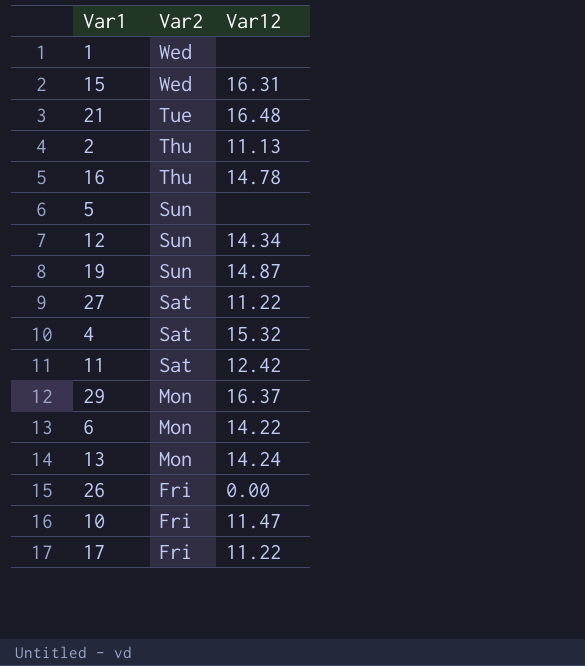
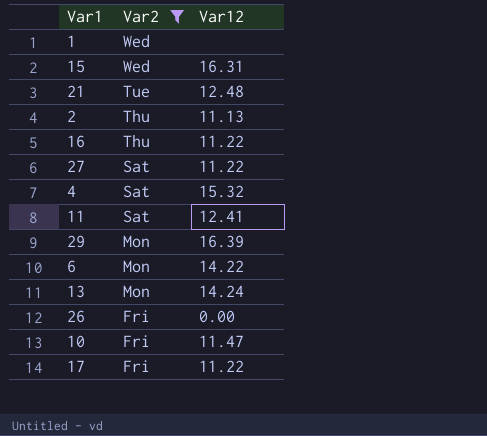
filter: none -> Var2 != Sun
21 | Var12: 16.48 -> 12.48
16 | Var12: 14.78 -> 11.22
11 | Var12: 12.42 -> 12.41
29 | Var12: 16.37 -> 16.39

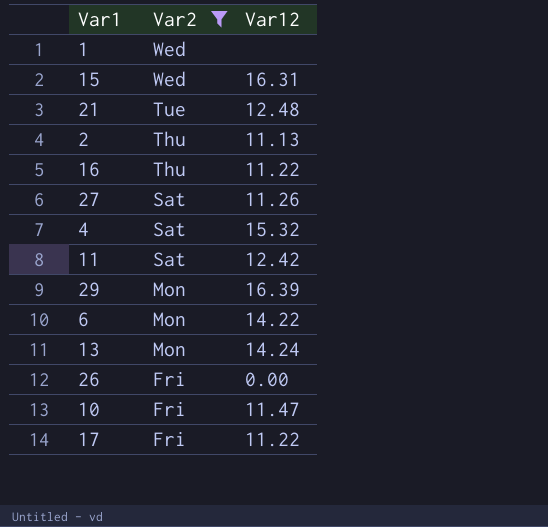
27 | Var12: 11.22 -> 11.26
11 | Var12: 12.41 -> 12.42

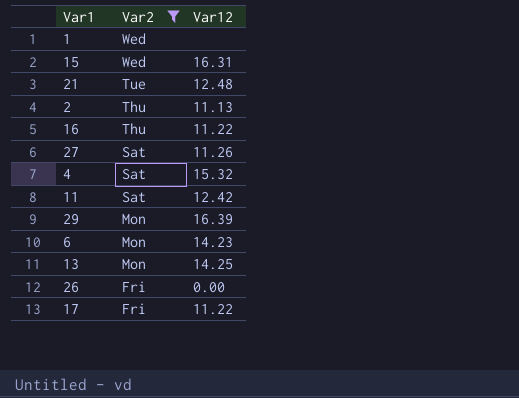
row 10: Fri | 11.47 -> none
6 | Var12: 14.22 -> 14.23
13 | Var12: 14.24 -> 14.25

